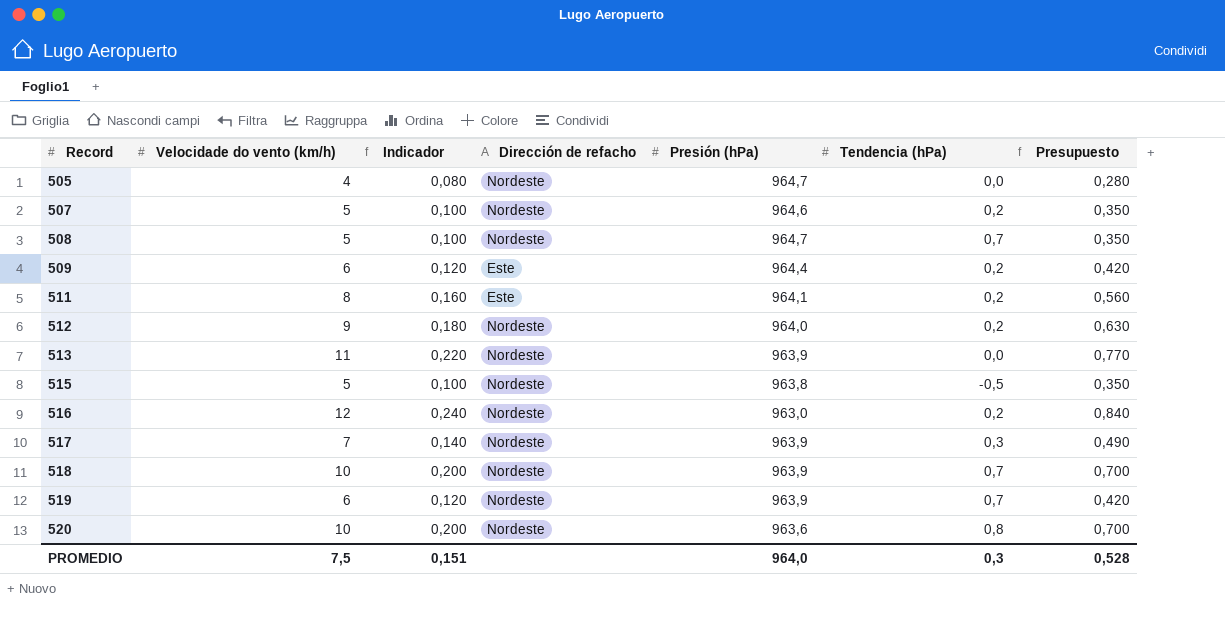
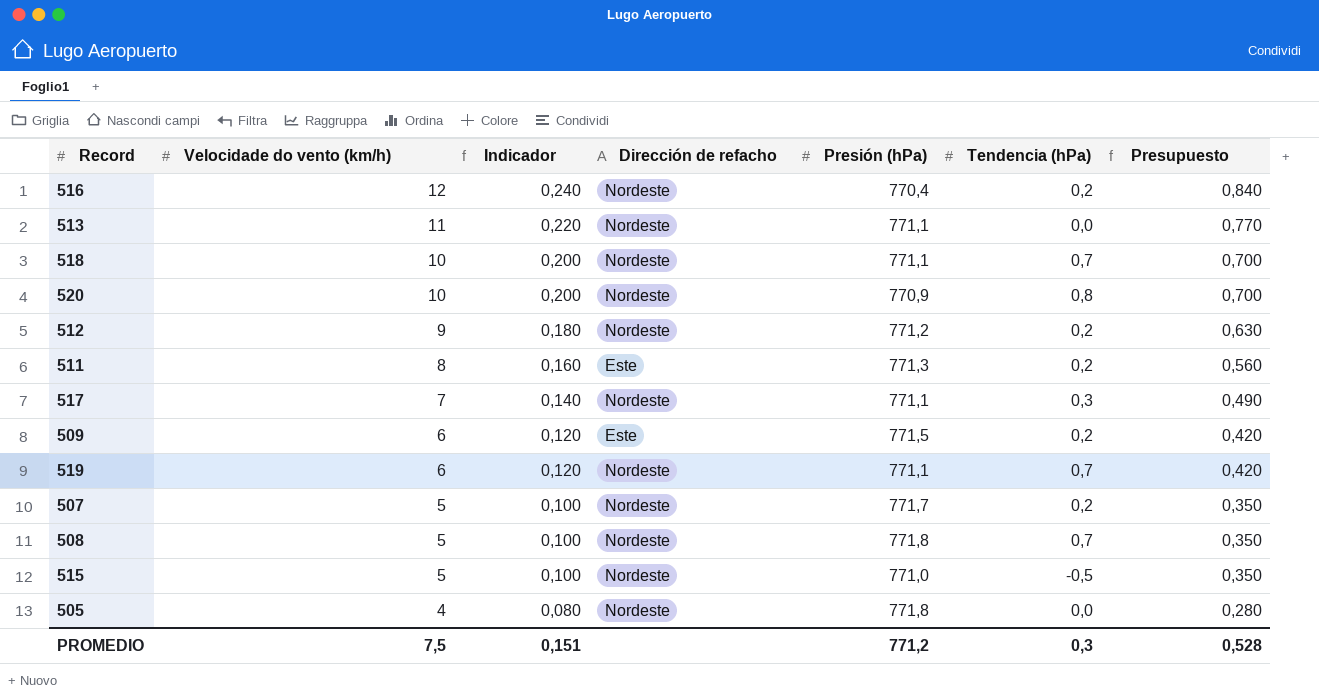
row order: Record ascending -> Velocidade do vento (km/h) descending
516 | Presión (hPa): 963,0 -> 770,4
513 | Presión (hPa): 963,9 -> 771,1
518 | Presión (hPa): 963,9 -> 771,1
520 | Presión (hPa): 963,6 -> 770,9
512 | Presión (hPa): 964,0 -> 771,2
511 | Presión (hPa): 964,1 -> 771,3
517 | Presión (hPa): 963,9 -> 771,1
509 | Presión (hPa): 964,4 -> 771,5
519 | Presión (hPa): 963,9 -> 771,1
507 | Presión (hPa): 964,6 -> 771,7
508 | Presión (hPa): 964,7 -> 771,8
515 | Presión (hPa): 963,8 -> 771,0
505 | Presión (hPa): 964,7 -> 771,8
PROMEDIO | Presión (hPa): 964,0 -> 771,2

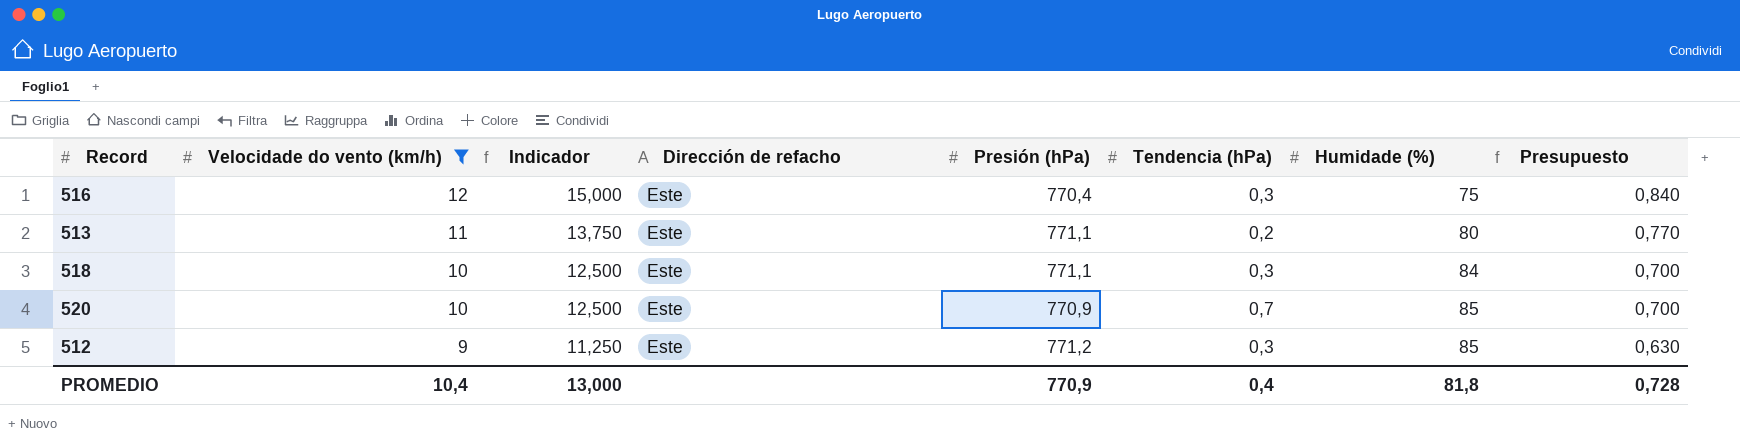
filter: none -> Velocidade do vento (km/h) >= 9
column Indicador | formula: [Velocidade do vento (km/h)] * 0,02 -> [Velocidade do vento (km/h)] * 1,25
column Humidade (%) | position: none -> 7
516 | Dirección de refacho: Nordeste -> Este
516 | Tendencia (hPa): 0,2 -> 0,3
513 | Dirección de refacho: Nordeste -> Este
513 | Tendencia (hPa): 0,0 -> 0,2
518 | Dirección de refacho: Nordeste -> Este
518 | Tendencia (hPa): 0,7 -> 0,3
520 | Dirección de refacho: Nordeste -> Este
520 | Tendencia (hPa): 0,8 -> 0,7
512 | Dirección de refacho: Nordeste -> Este
512 | Tendencia (hPa): 0,2 -> 0,3
PROMEDIO | Velocidade do vento (km/h): 7,5 -> 10,4
PROMEDIO | Indicador: 0,151 -> 13,000
PROMEDIO | Presión (hPa): 771,2 -> 770,9
PROMEDIO | Tendencia (hPa): 0,3 -> 0,4
PROMEDIO | Presupuesto: 0,528 -> 0,728

